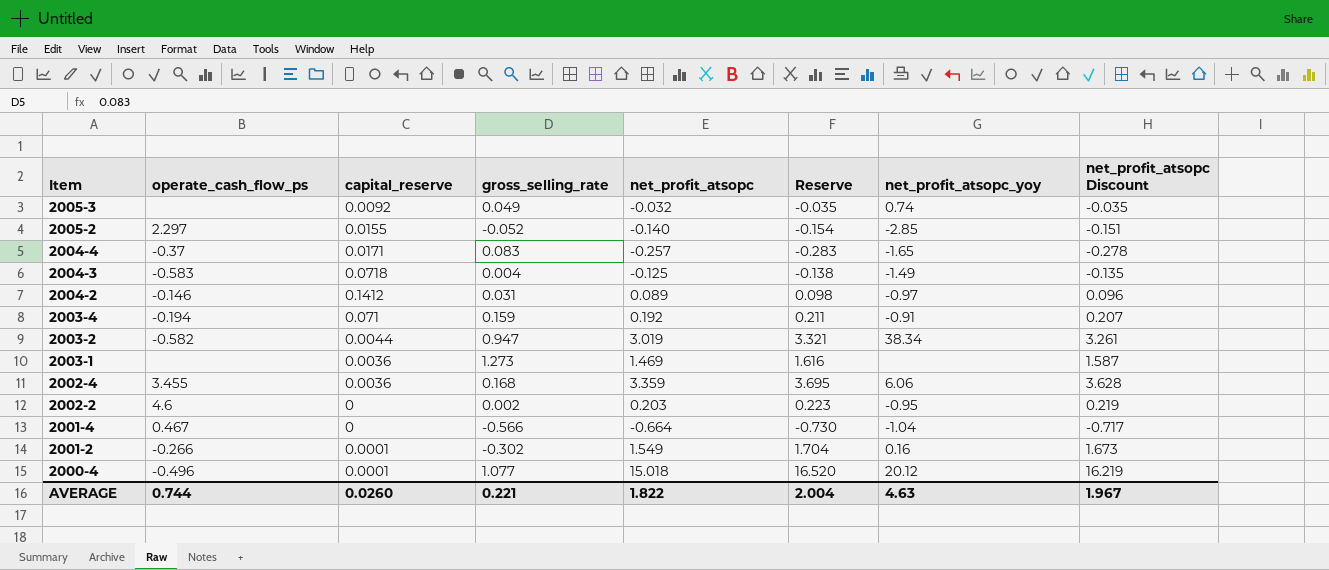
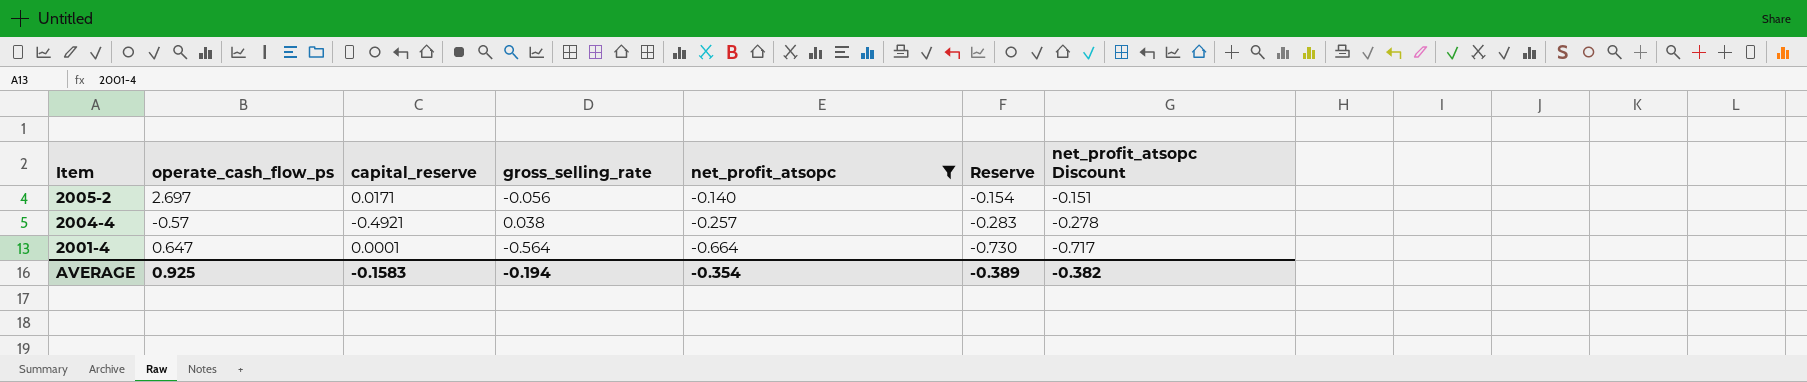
filter: none -> net_profit_atsopc <= -0.140
column net_profit_atsopc_yoy | position: 7 -> none
2005-2 | operate_cash_flow_ps: 2.297 -> 2.697
2005-2 | capital_reserve: 0.0155 -> 0.0171
2005-2 | gross_selling_rate: -0.052 -> -0.056
2004-4 | operate_cash_flow_ps: -0.37 -> -0.57
2004-4 | capital_reserve: 0.0171 -> -0.4921
2004-4 | gross_selling_rate: 0.083 -> 0.038
2001-4 | operate_cash_flow_ps: 0.467 -> 0.647
2001-4 | capital_reserve: 0 -> 0.0001
2001-4 | gross_selling_rate: -0.566 -> -0.564
AVERAGE | operate_cash_flow_ps: 0.744 -> 0.925
AVERAGE | capital_reserve: 0.0260 -> -0.1583
AVERAGE | gross_selling_rate: 0.221 -> -0.194
AVERAGE | net_profit_atsopc: 1.822 -> -0.354
AVERAGE | Reserve: 2.004 -> -0.389
AVERAGE | net_profit_atsopc Discount: 1.967 -> -0.382

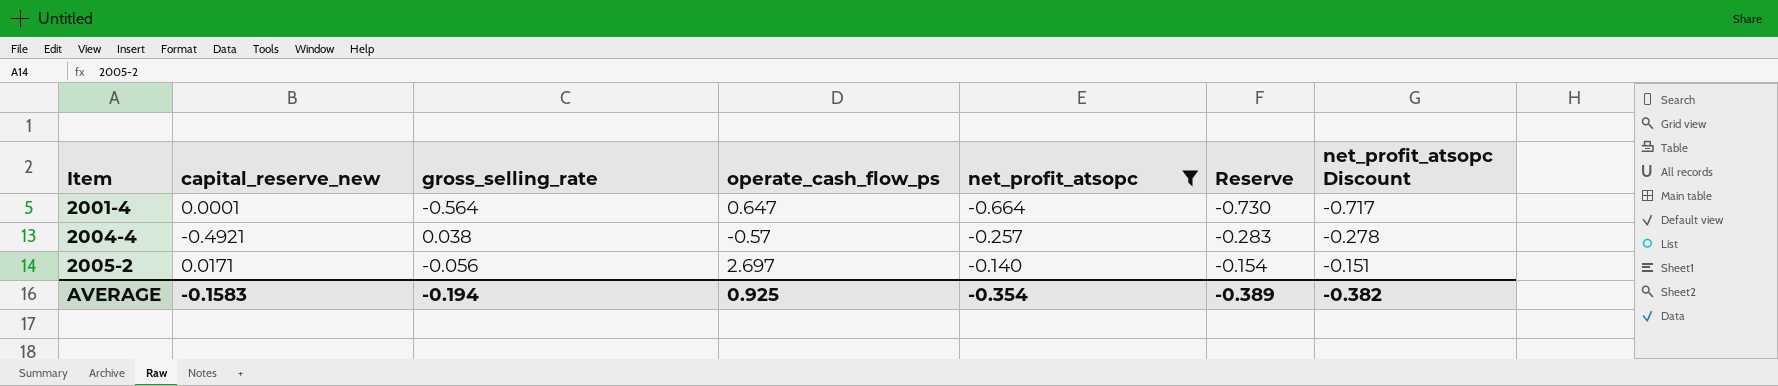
row order: Item descending -> Item ascending
column name: capital_reserve -> capital_reserve_new
column operate_cash_flow_ps | position: 2 -> 4

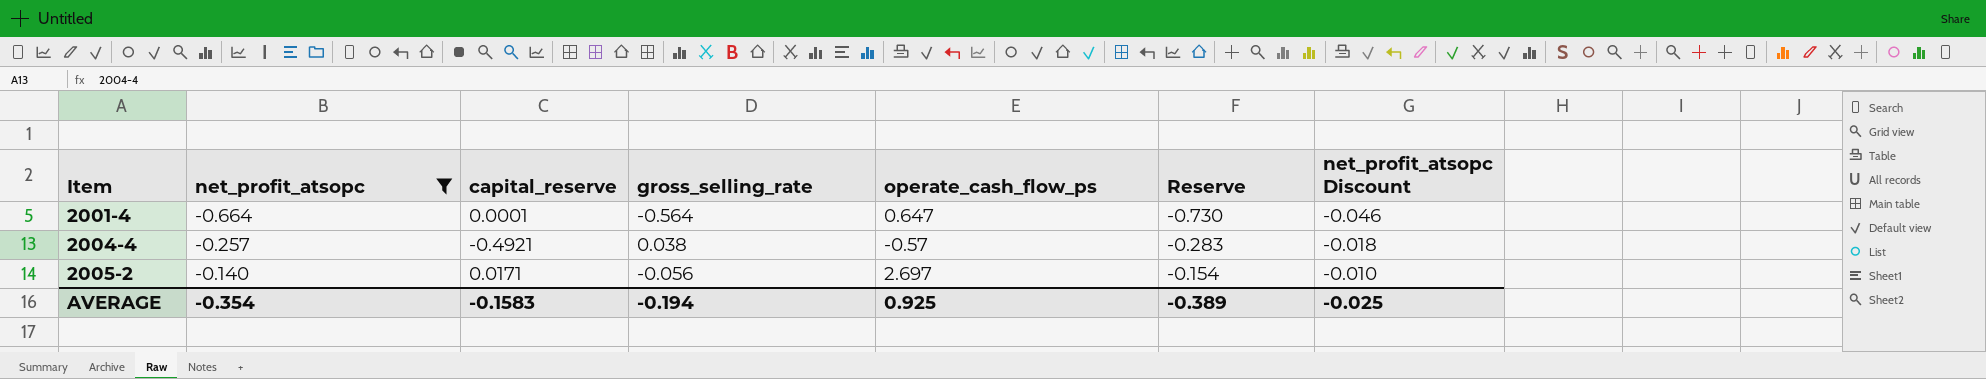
column net_profit_atsopc | position: 5 -> 2
column name: capital_reserve_new -> capital_reserve
column net_profit_atsopc Discount | formula: [net_profit_atsopc] * 1.08 -> [net_profit_atsopc] * 0.07
AVERAGE | net_profit_atsopc Discount: -0.382 -> -0.025

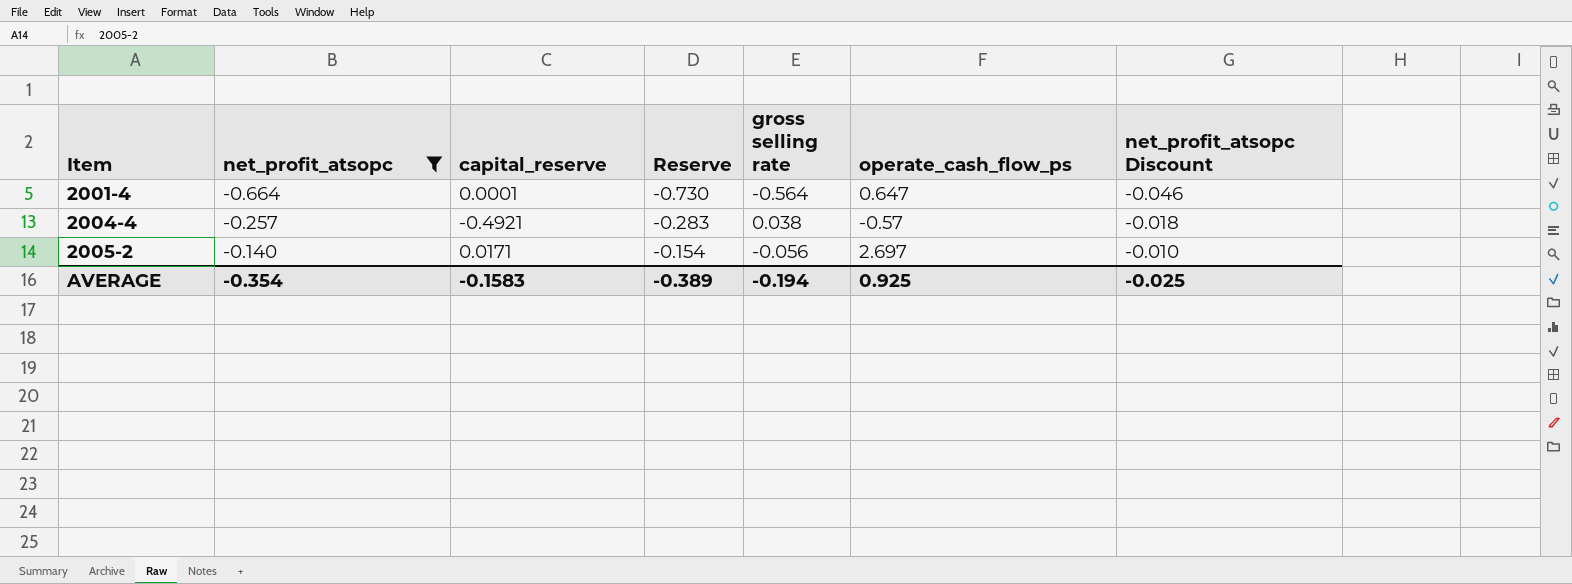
column Reserve | position: 6 -> 4
column name: gross_selling_rate -> gross selling rate

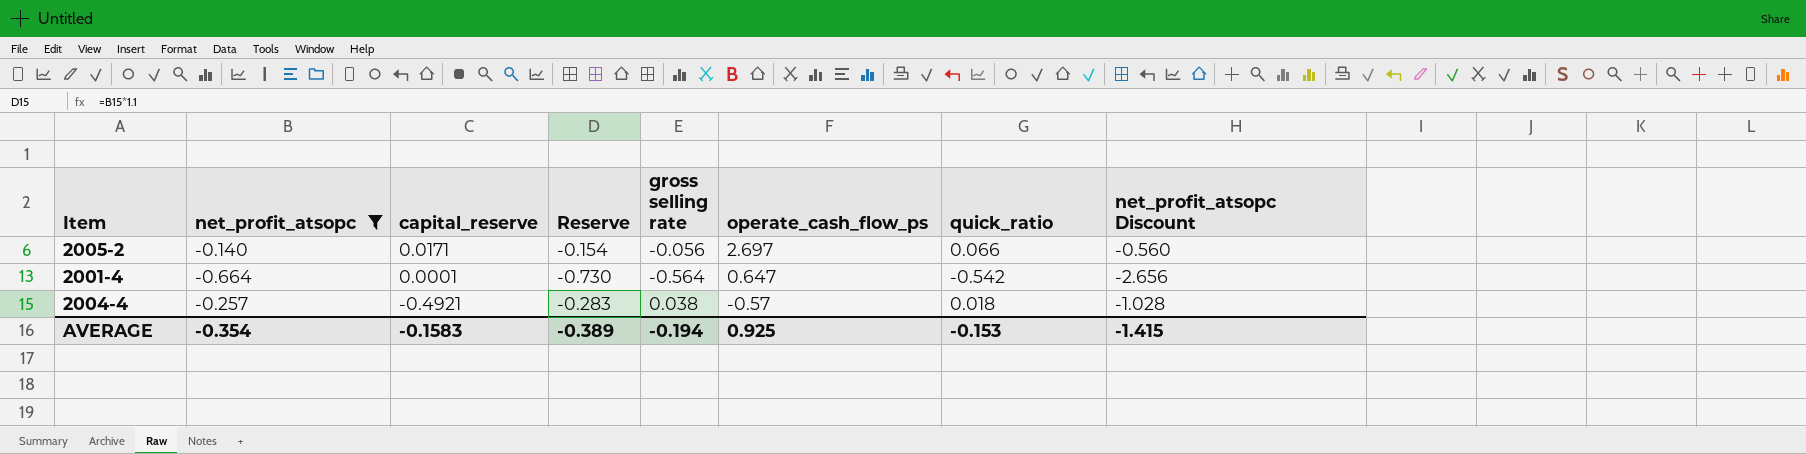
row order: Item ascending -> capital_reserve descending
column quick_ratio | position: none -> 7
column net_profit_atsopc Discount | formula: [net_profit_atsopc] * 0.07 -> [net_profit_atsopc] * 4
AVERAGE | net_profit_atsopc Discount: -0.025 -> -1.415

